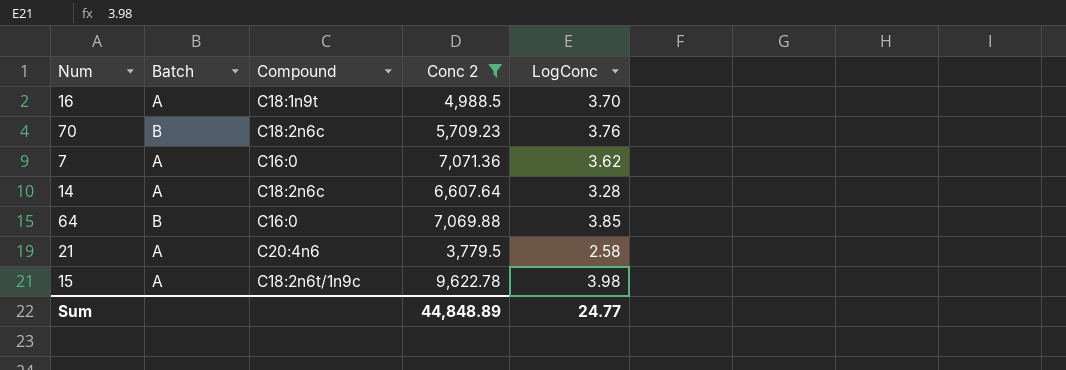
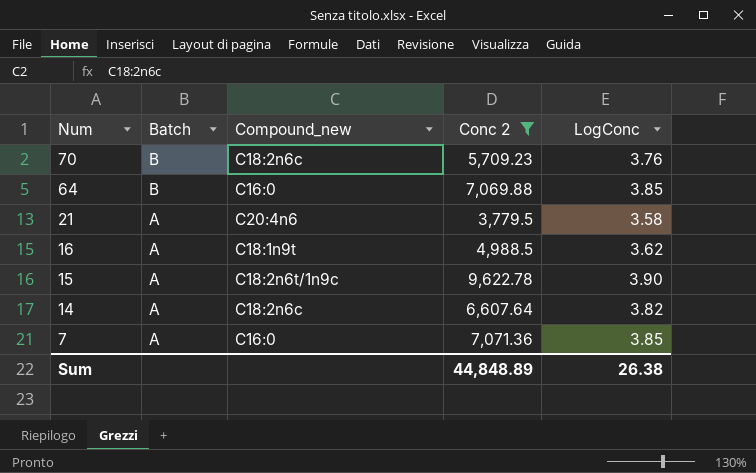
row order: none -> Num descending
column name: Compound -> Compound_new
21 | LogConc: 2.58 -> 3.58
16 | LogConc: 3.70 -> 3.62
15 | LogConc: 3.98 -> 3.90
14 | LogConc: 3.28 -> 3.82
7 | LogConc: 3.62 -> 3.85
Sum | LogConc: 24.77 -> 26.38

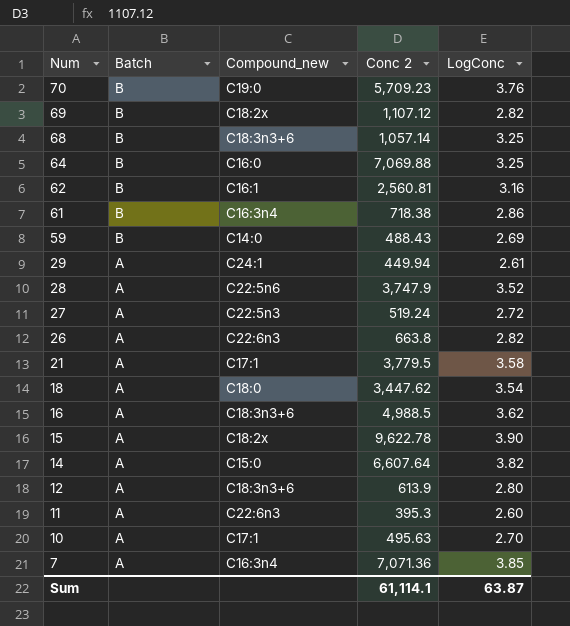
filter: Conc 2 >= 3,779.5 -> none
70 | Compound_new: C18:2n6c -> C19:0
64 | LogConc: 3.85 -> 3.25
21 | Compound_new: C20:4n6 -> C17:1
16 | Compound_new: C18:1n9t -> C18:3n3+6
15 | Compound_new: C18:2n6t/1n9c -> C18:2x
14 | Compound_new: C18:2n6c -> C15:0
7 | Compound_new: C16:0 -> C16:3n4
Sum | Conc 2: 44,848.89 -> 61,114.1
Sum | LogConc: 26.38 -> 63.87

